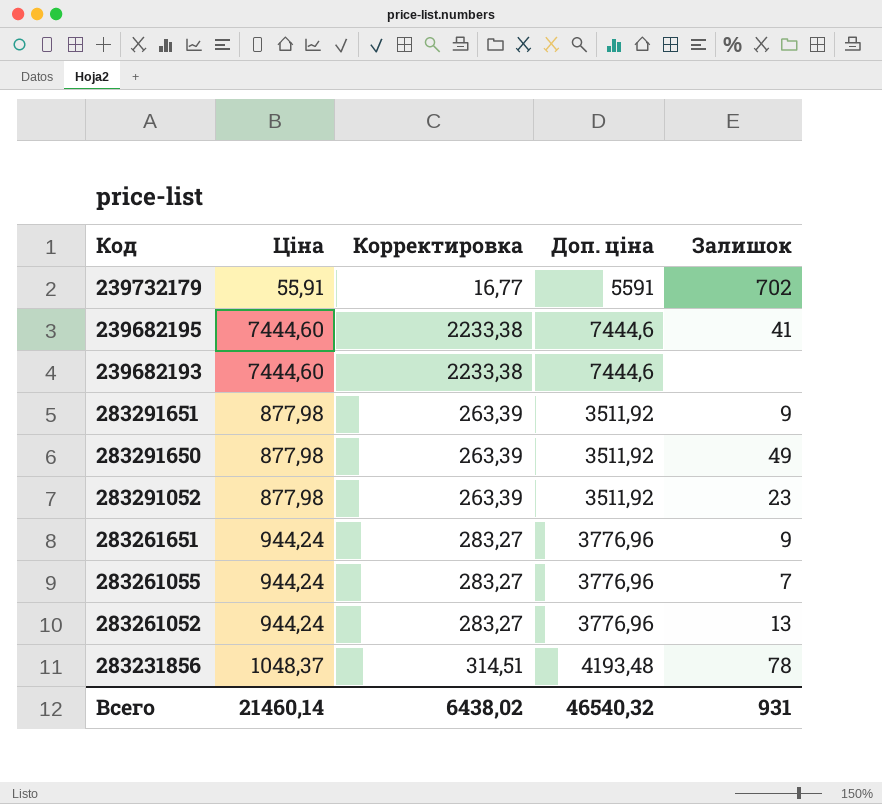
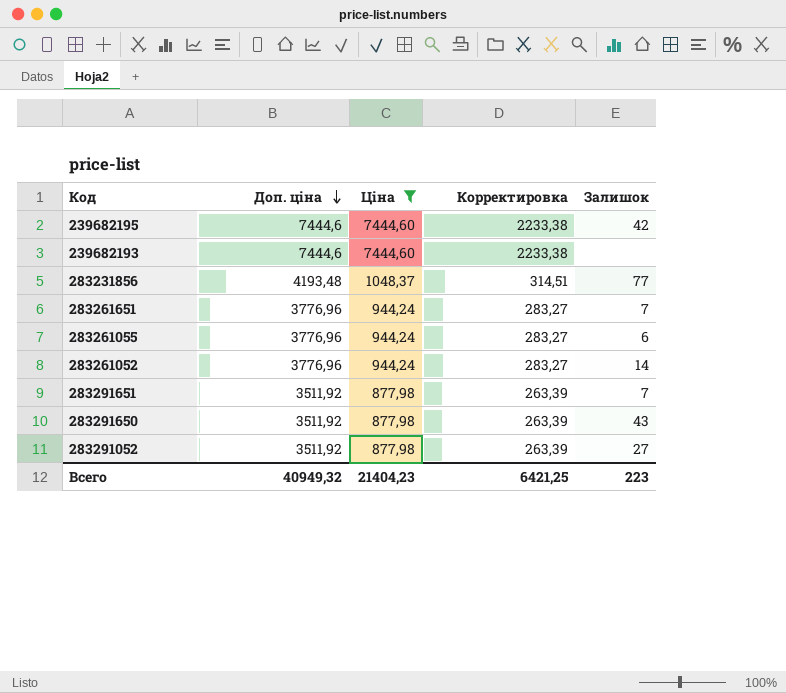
filter: none -> Ціна != 55,91
row order: none -> Доп. ціна descending
column Доп. ціна | position: 4 -> 2
239682195 | Залишок: 41 -> 42
283231856 | Залишок: 78 -> 77
283261651 | Залишок: 9 -> 7
283261055 | Залишок: 7 -> 6
283261052 | Залишок: 13 -> 14
283291651 | Залишок: 9 -> 7
283291650 | Залишок: 49 -> 43
283291052 | Залишок: 23 -> 27
Всего | Доп. ціна: 46540,32 -> 40949,32
Всего | Ціна: 21460,14 -> 21404,23
Всего | Корректировка: 6438,02 -> 6421,25
Всего | Залишок: 931 -> 223

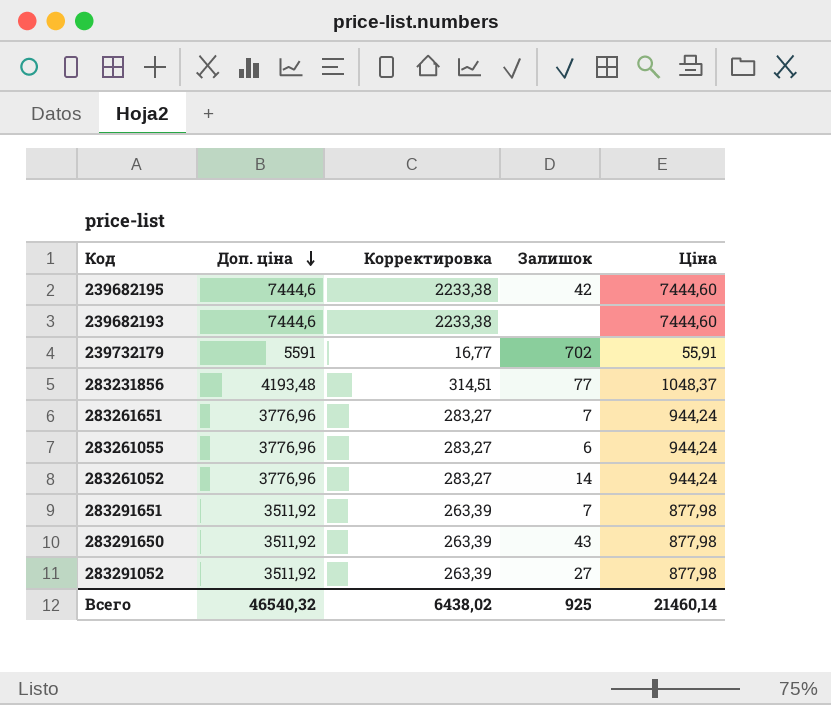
filter: Ціна != 55,91 -> none
column Ціна | position: 3 -> 5
Всего | Доп. ціна: 40949,32 -> 46540,32
Всего | Корректировка: 6421,25 -> 6438,02
Всего | Залишок: 223 -> 925
Всего | Ціна: 21404,23 -> 21460,14

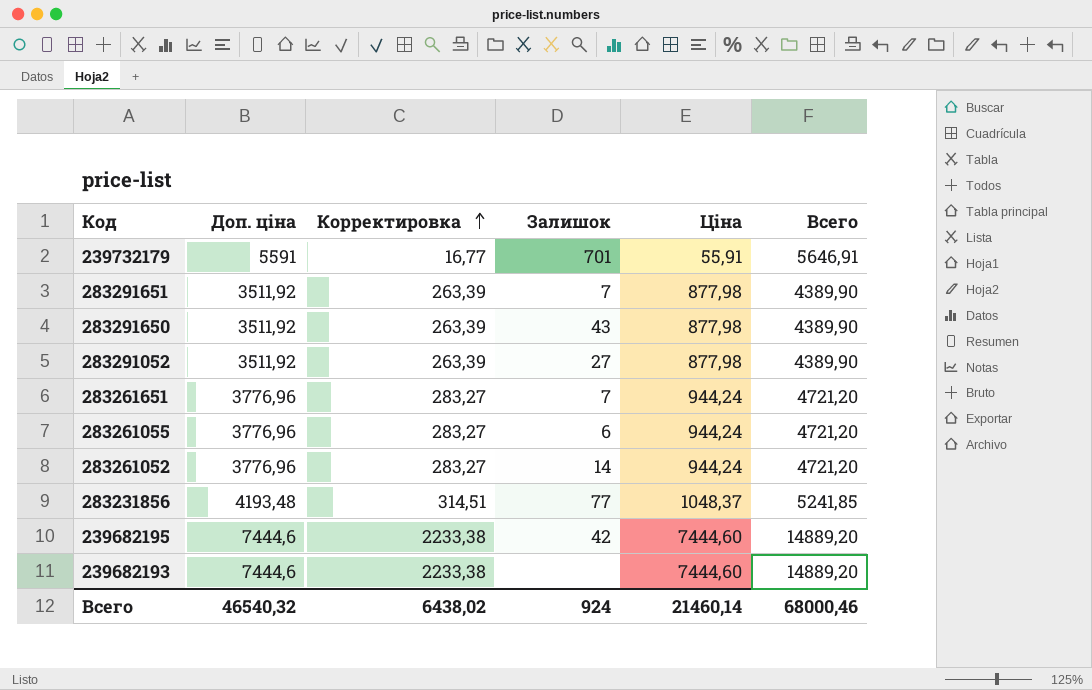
row order: Доп. ціна descending -> Корректировка ascending
column Всего | formula: none -> [Доп. ціна] + [Ціна]
239732179 | Залишок: 702 -> 701
Всего | Залишок: 925 -> 924

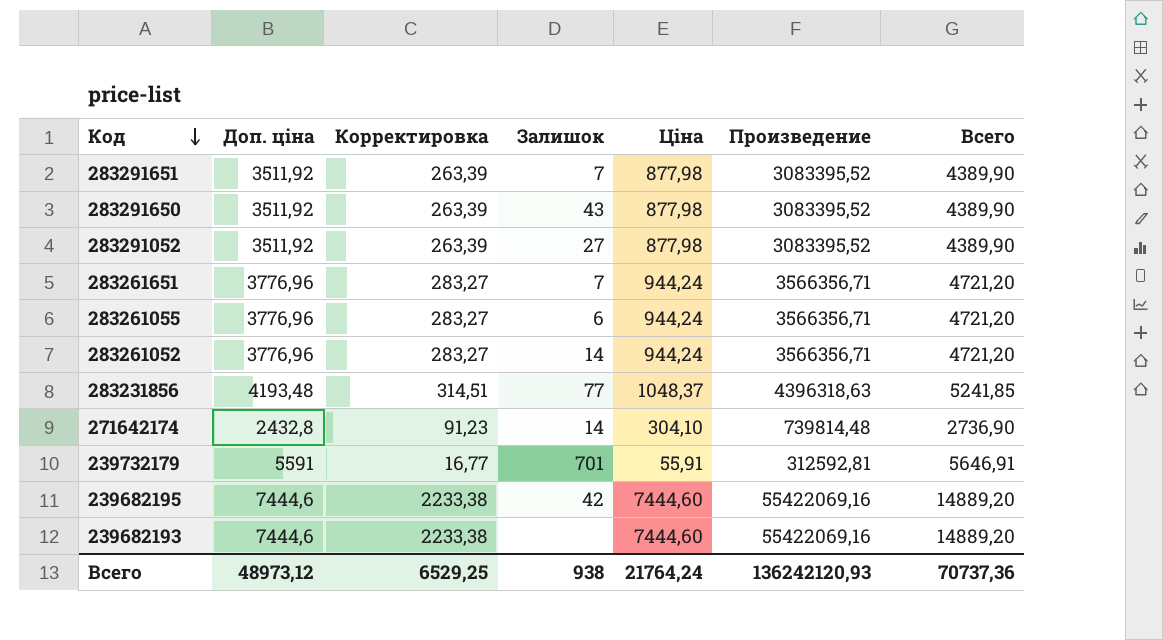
row order: Корректировка ascending -> Код descending
column Произведение | formula: none -> [Доп. ціна] * [Ціна]
row 271642174: none -> 2432,8 | 91,23 | 14 | 304,10 | 739814,48 | 2736,90
Всего | Доп. ціна: 46540,32 -> 48973,12
Всего | Корректировка: 6438,02 -> 6529,25
Всего | Залишок: 924 -> 938
Всего | Ціна: 21460,14 -> 21764,24
Всего | Всего: 68000,46 -> 70737,36

